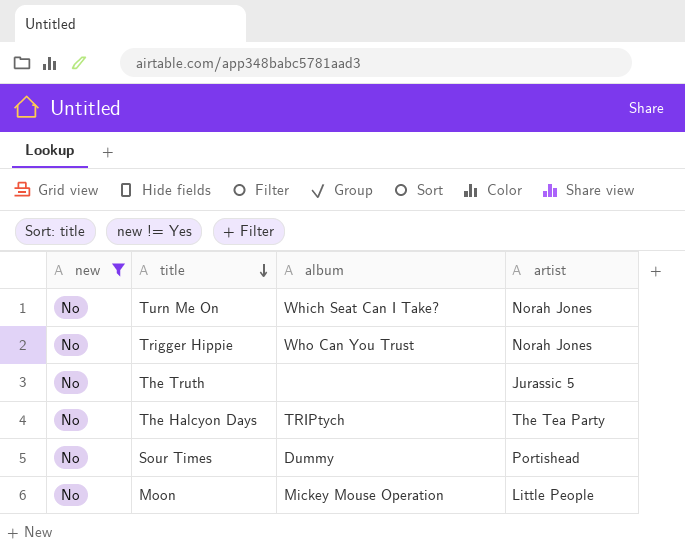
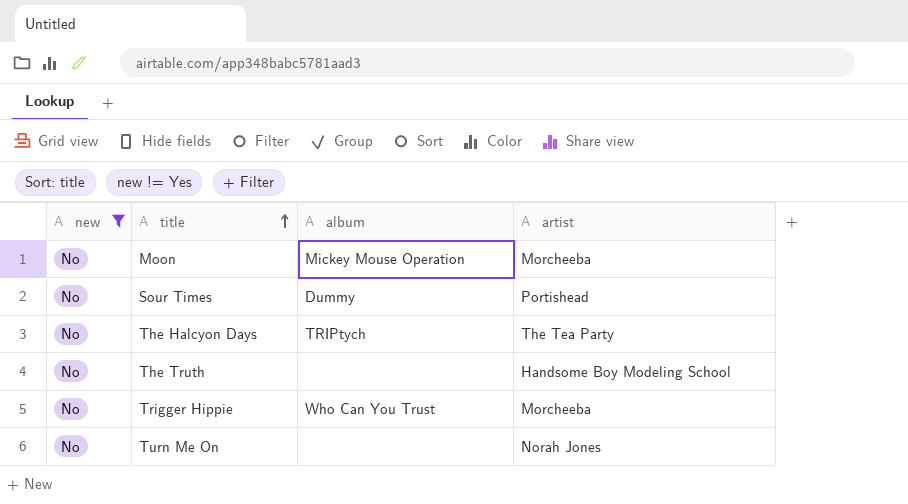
row order: title descending -> title ascending
Moon | artist: Little People -> Morcheeba
The Truth | artist: Jurassic 5 -> Handsome Boy Modeling School
Trigger Hippie | artist: Norah Jones -> Morcheeba
Turn Me On | album: Which Seat Can I Take? -> none

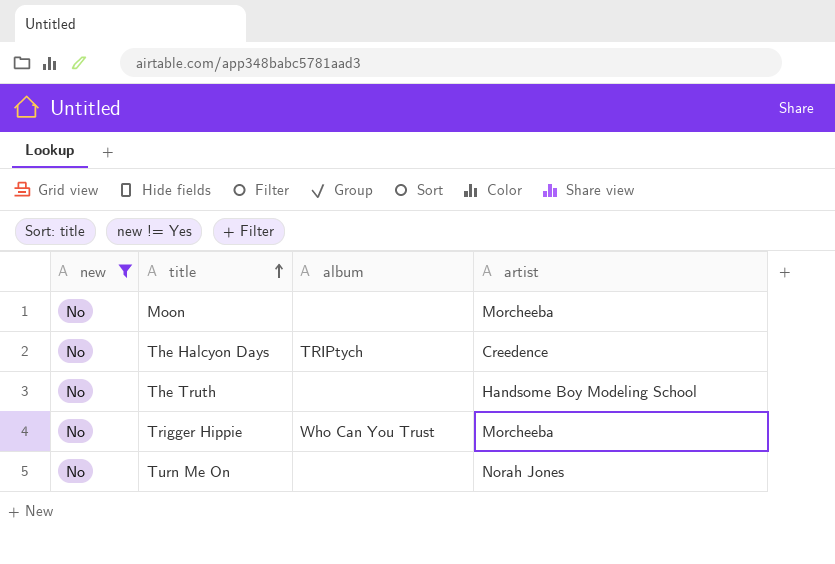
row Sour Times: No | Dummy | Portishead -> none
Moon | album: Mickey Mouse Operation -> none
The Halcyon Days | artist: The Tea Party -> Creedence

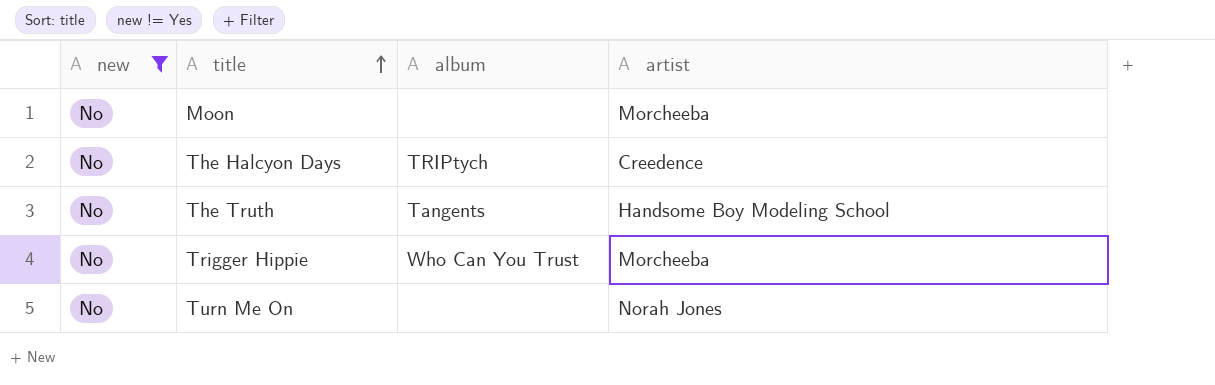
The Truth | album: none -> Tangents

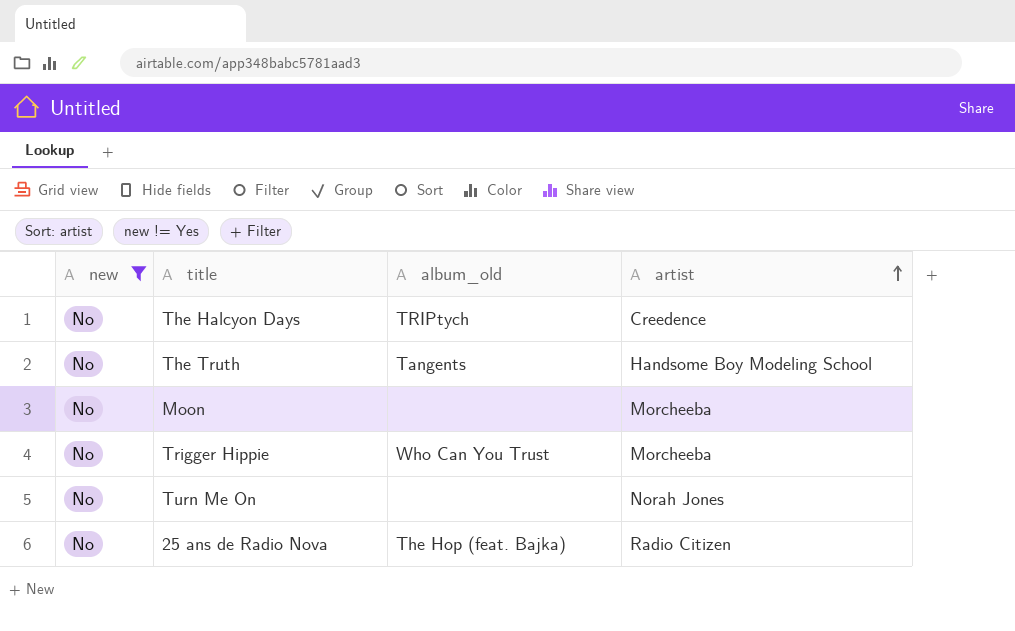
row order: title ascending -> artist ascending
column name: album -> album_old
row 25 ans de Radio Nova: none -> No | The Hop (feat. Bajka) | Radio Citizen

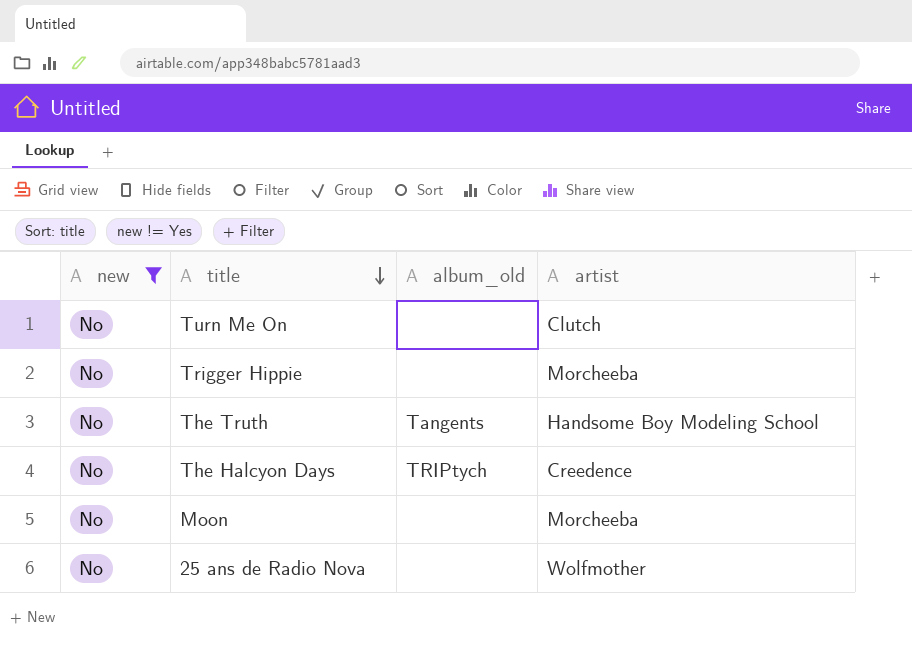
row order: artist ascending -> title descending
Turn Me On | artist: Norah Jones -> Clutch
Trigger Hippie | album_old: Who Can You Trust -> none
25 ans de Radio Nova | album_old: The Hop (feat. Bajka) -> none
25 ans de Radio Nova | artist: Radio Citizen -> Wolfmother

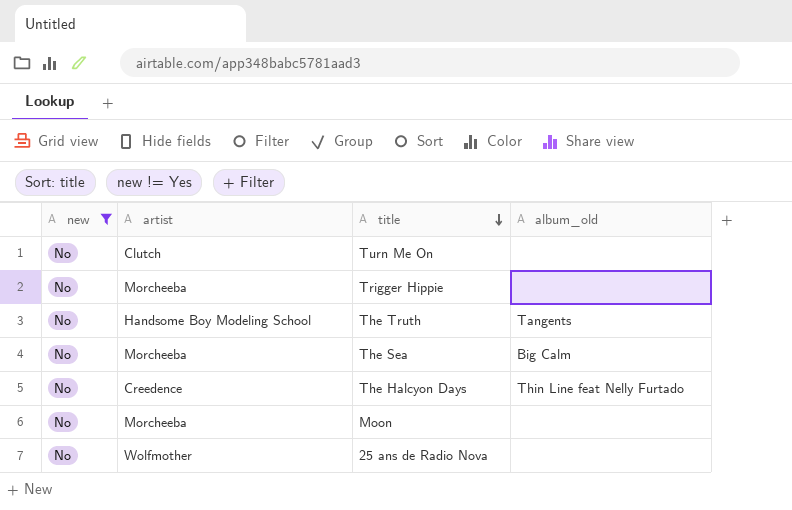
column artist | position: 4 -> 2
row The Sea: none -> No | Morcheeba | Big Calm
The Halcyon Days | album_old: TRIPtych -> Thin Line feat Nelly Furtado

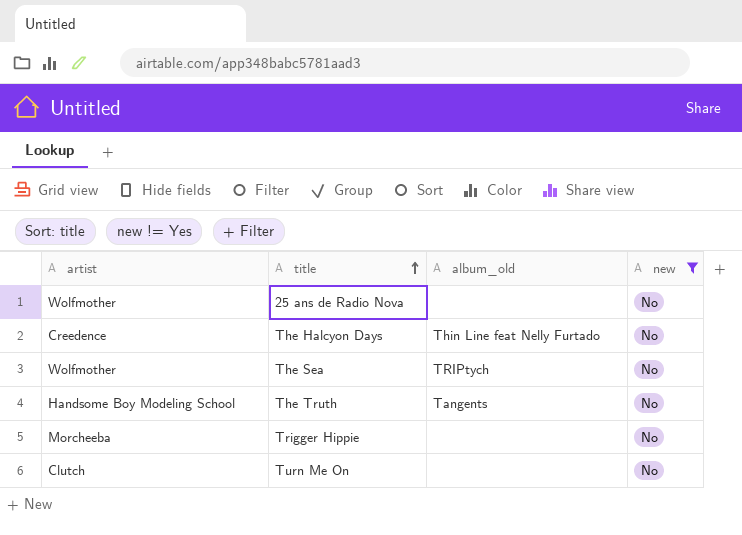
row order: title descending -> title ascending
column new | position: 1 -> 4
row Moon: No | Morcheeba | none -> none
The Sea | artist: Morcheeba -> Wolfmother
The Sea | album_old: Big Calm -> TRIPtych

